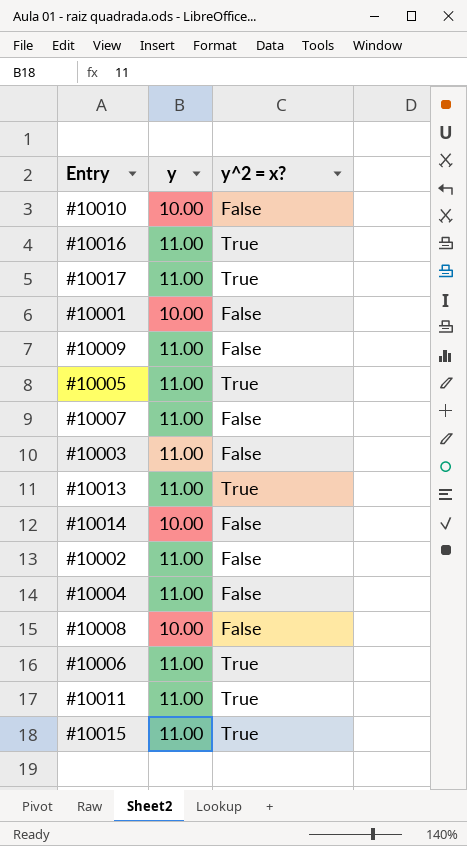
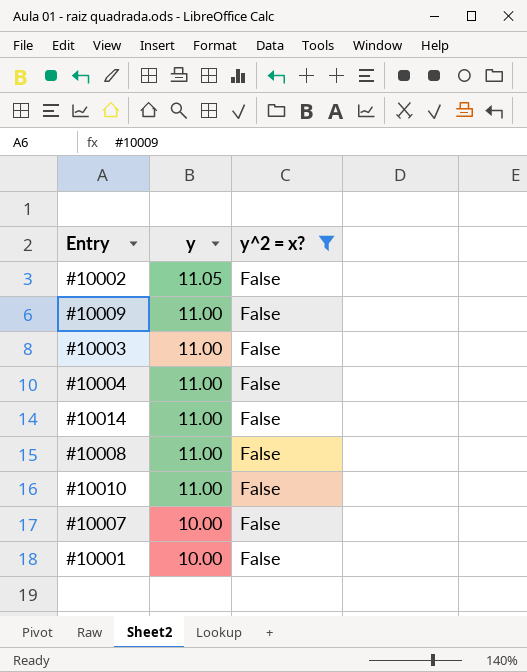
filter: none -> y^2 = x? = False
row order: none -> y descending
#10002 | y: 11.00 -> 11.05
#10014 | y: 10.00 -> 11.00
#10008 | y: 10.00 -> 11.00
#10010 | y: 10.00 -> 11.00
#10007 | y: 11.00 -> 10.00

